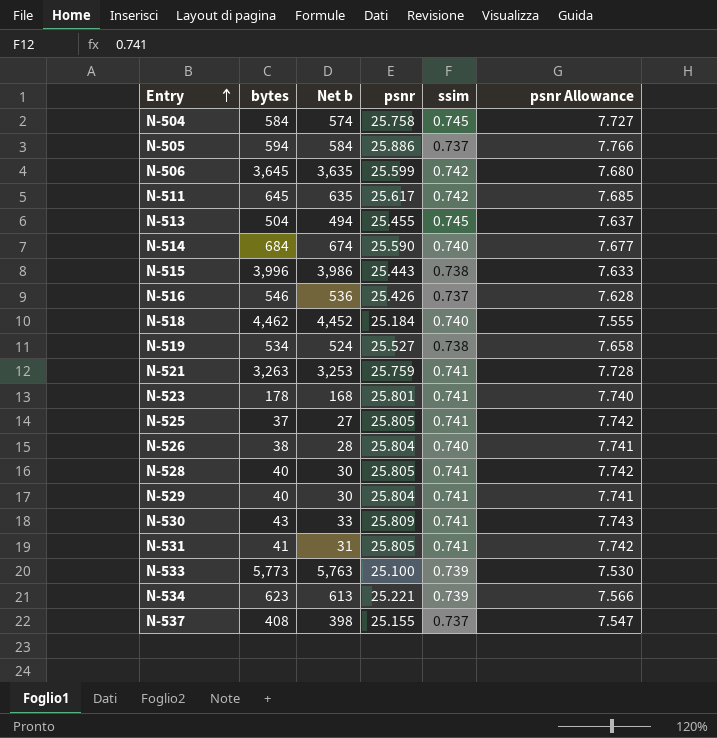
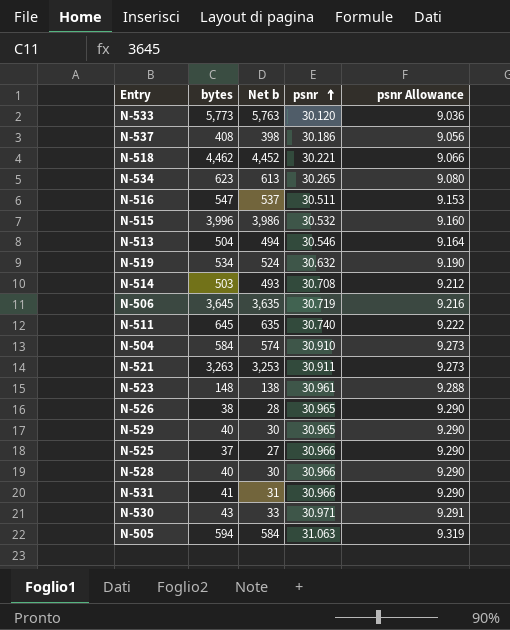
row order: Entry ascending -> psnr ascending
column ssim | position: 5 -> none
N-533 | psnr: 25.100 -> 30.120
N-533 | psnr Allowance: 7.530 -> 9.036
N-537 | psnr: 25.155 -> 30.186
N-537 | psnr Allowance: 7.547 -> 9.056
N-518 | psnr: 25.184 -> 30.221
N-518 | psnr Allowance: 7.555 -> 9.066
N-534 | psnr: 25.221 -> 30.265
N-534 | psnr Allowance: 7.566 -> 9.080
N-516 | bytes: 546 -> 547
N-516 | Net b: 536 -> 537
N-516 | psnr: 25.426 -> 30.511
N-516 | psnr Allowance: 7.628 -> 9.153
N-515 | psnr: 25.443 -> 30.532
N-515 | psnr Allowance: 7.633 -> 9.160
N-513 | psnr: 25.455 -> 30.546
N-513 | psnr Allowance: 7.637 -> 9.164
N-519 | psnr: 25.527 -> 30.632
N-519 | psnr Allowance: 7.658 -> 9.190
N-514 | bytes: 684 -> 503
N-514 | Net b: 674 -> 493
N-514 | psnr: 25.590 -> 30.708
N-514 | psnr Allowance: 7.677 -> 9.212
N-506 | psnr: 25.599 -> 30.719
N-506 | psnr Allowance: 7.680 -> 9.216
N-511 | psnr: 25.617 -> 30.740
N-511 | psnr Allowance: 7.685 -> 9.222
N-504 | psnr: 25.758 -> 30.910
N-504 | psnr Allowance: 7.727 -> 9.273
N-521 | psnr: 25.759 -> 30.911
N-521 | psnr Allowance: 7.728 -> 9.273
N-523 | bytes: 178 -> 148
N-523 | Net b: 168 -> 138
N-523 | psnr: 25.801 -> 30.961
N-523 | psnr Allowance: 7.740 -> 9.288
N-526 | psnr: 25.804 -> 30.965
N-526 | psnr Allowance: 7.741 -> 9.290
N-529 | psnr: 25.804 -> 30.965
N-529 | psnr Allowance: 7.741 -> 9.290
N-525 | psnr: 25.805 -> 30.966
N-525 | psnr Allowance: 7.742 -> 9.290
N-528 | psnr: 25.805 -> 30.966
N-528 | psnr Allowance: 7.742 -> 9.290
N-531 | psnr: 25.805 -> 30.966
N-531 | psnr Allowance: 7.742 -> 9.290
N-530 | psnr: 25.809 -> 30.971
N-530 | psnr Allowance: 7.743 -> 9.291
N-505 | psnr: 25.886 -> 31.063
N-505 | psnr Allowance: 7.766 -> 9.319

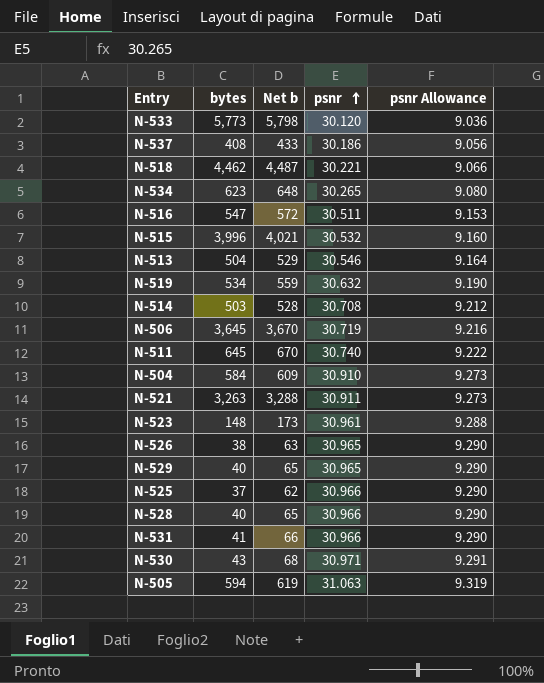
column Net b | formula: [bytes] - 10 -> [bytes] + 25

